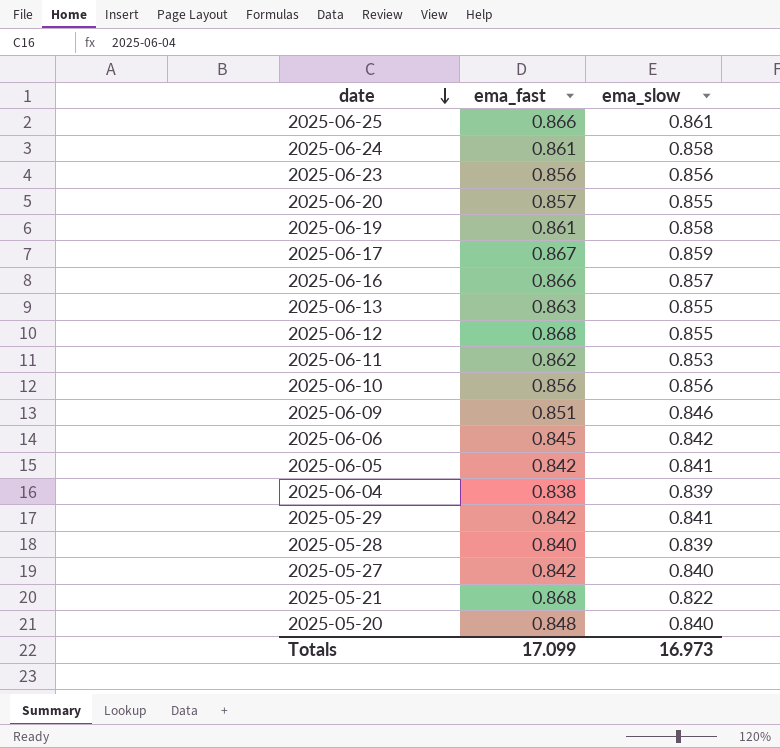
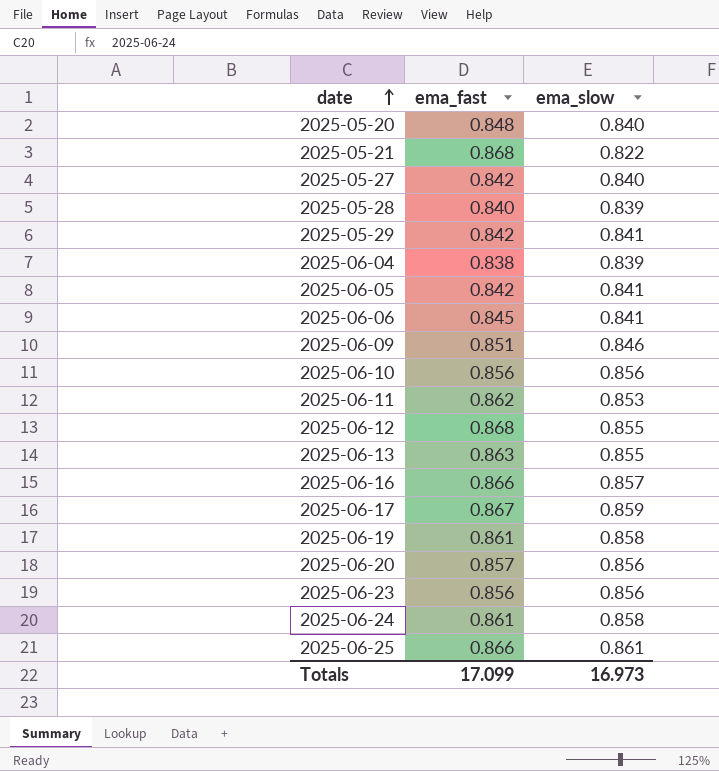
row order: date descending -> date ascending
2025-06-06 | ema_slow: 0.842 -> 0.841
2025-06-20 | ema_slow: 0.855 -> 0.856

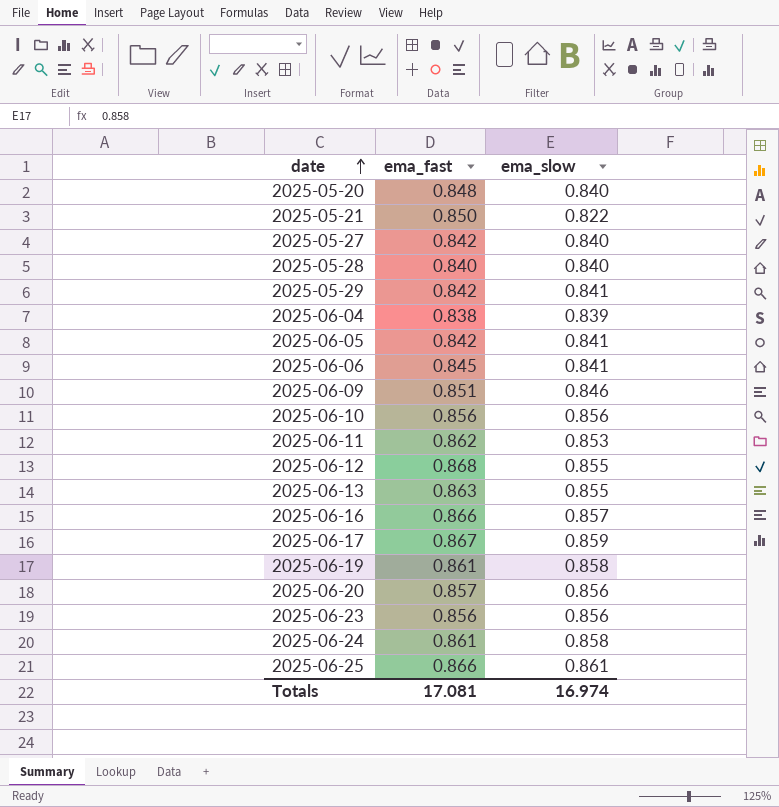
2025-05-21 | ema_fast: 0.868 -> 0.850
2025-05-28 | ema_slow: 0.839 -> 0.840
Totals | ema_fast: 17.099 -> 17.081
Totals | ema_slow: 16.973 -> 16.974

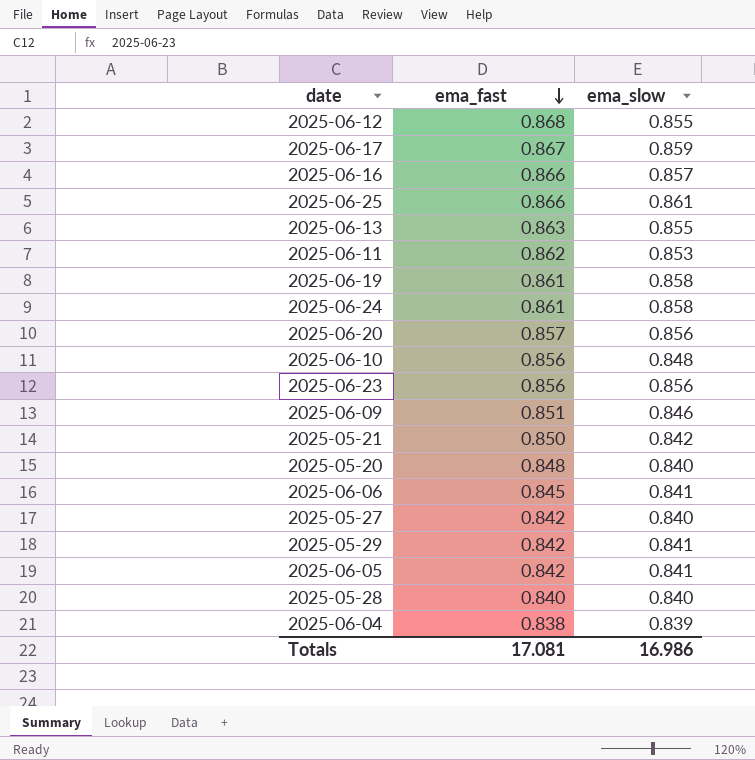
row order: date ascending -> ema_fast descending
2025-06-10 | ema_slow: 0.856 -> 0.848
2025-05-21 | ema_slow: 0.822 -> 0.842
Totals | ema_slow: 16.974 -> 16.986

